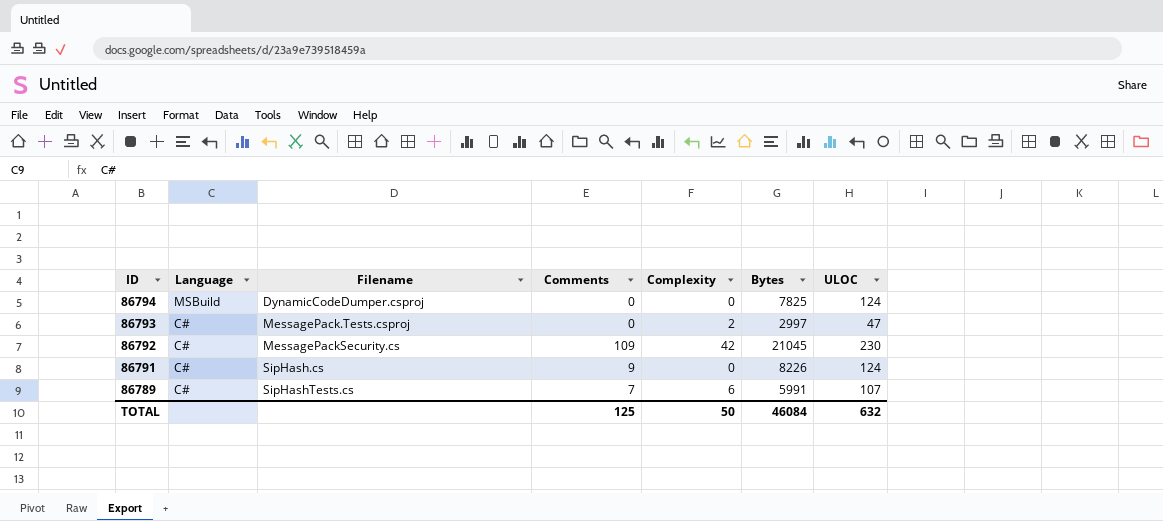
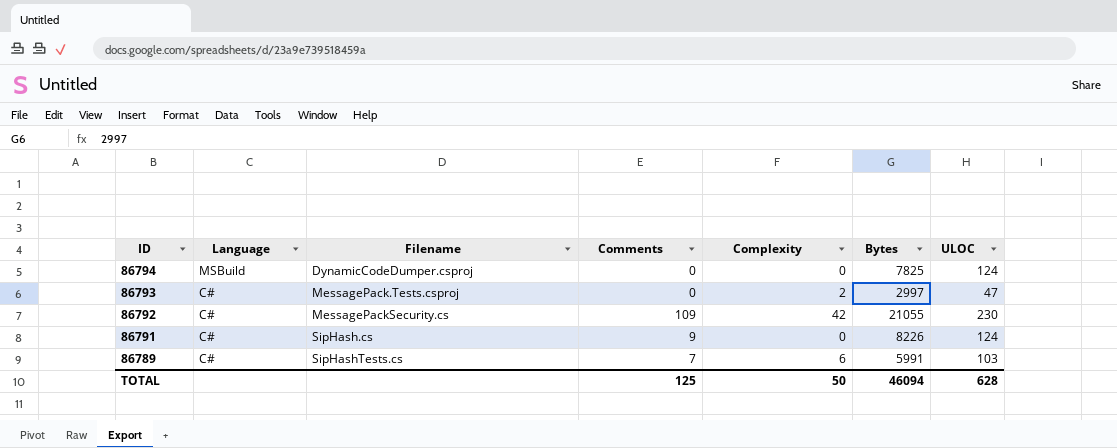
86792 | Bytes: 21045 -> 21055
86789 | ULOC: 107 -> 103
TOTAL | Bytes: 46084 -> 46094
TOTAL | ULOC: 632 -> 628

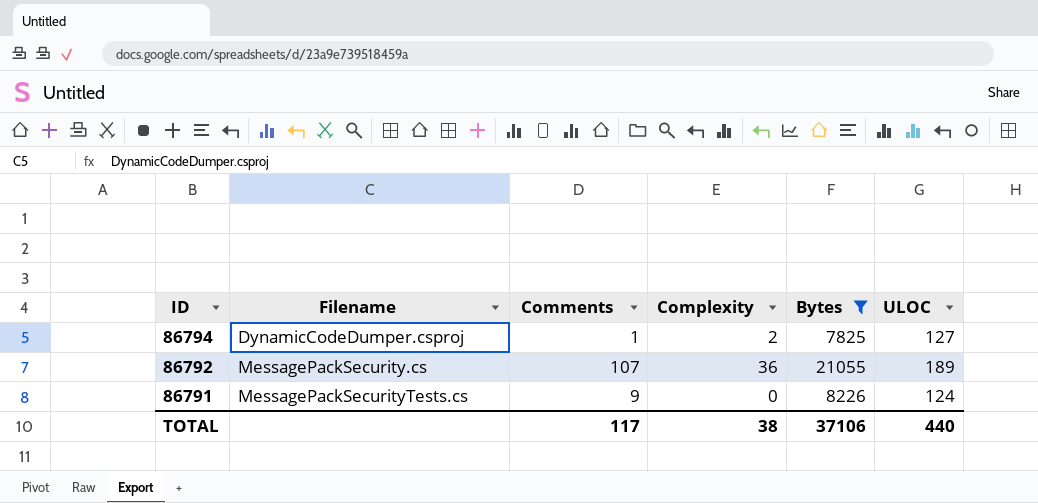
filter: none -> Bytes >= 7825
column Language | position: 2 -> none
86794 | Comments: 0 -> 1
86794 | Complexity: 0 -> 2
86794 | ULOC: 124 -> 127
86792 | Comments: 109 -> 107
86792 | Complexity: 42 -> 36
86792 | ULOC: 230 -> 189
86791 | Filename: SipHash.cs -> MessagePackSecurityTests.cs
TOTAL | Comments: 125 -> 117
TOTAL | Complexity: 50 -> 38
TOTAL | Bytes: 46094 -> 37106
TOTAL | ULOC: 628 -> 440

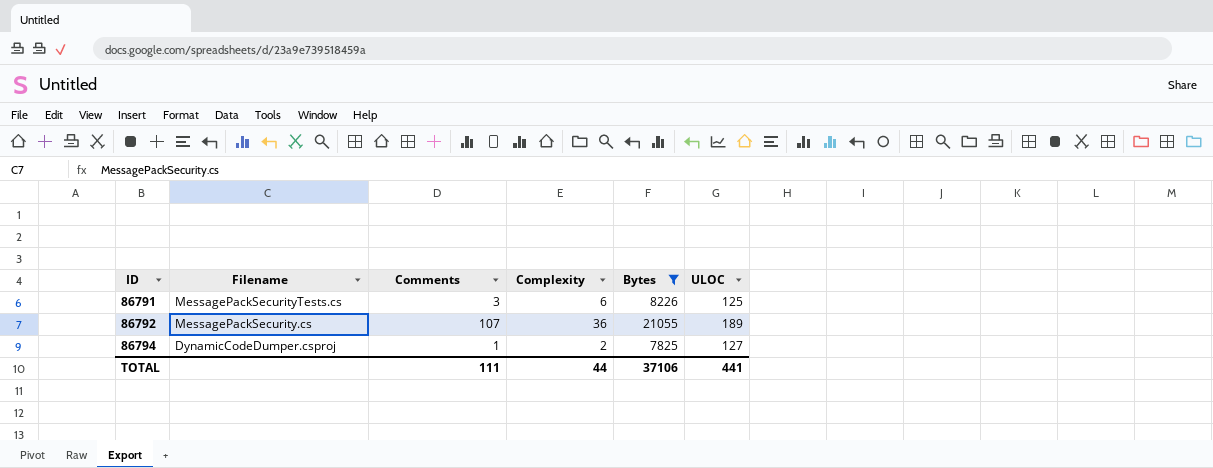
row order: ID descending -> ID ascending
86791 | Comments: 9 -> 3
86791 | Complexity: 0 -> 6
86791 | ULOC: 124 -> 125
TOTAL | Comments: 117 -> 111
TOTAL | Complexity: 38 -> 44
TOTAL | ULOC: 440 -> 441

